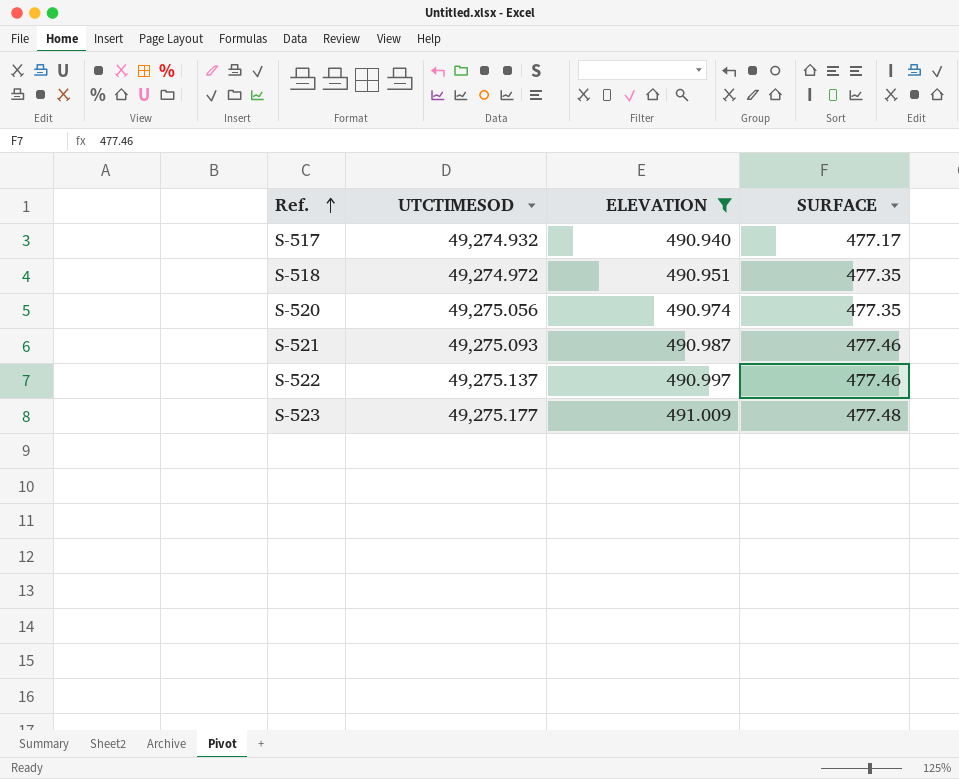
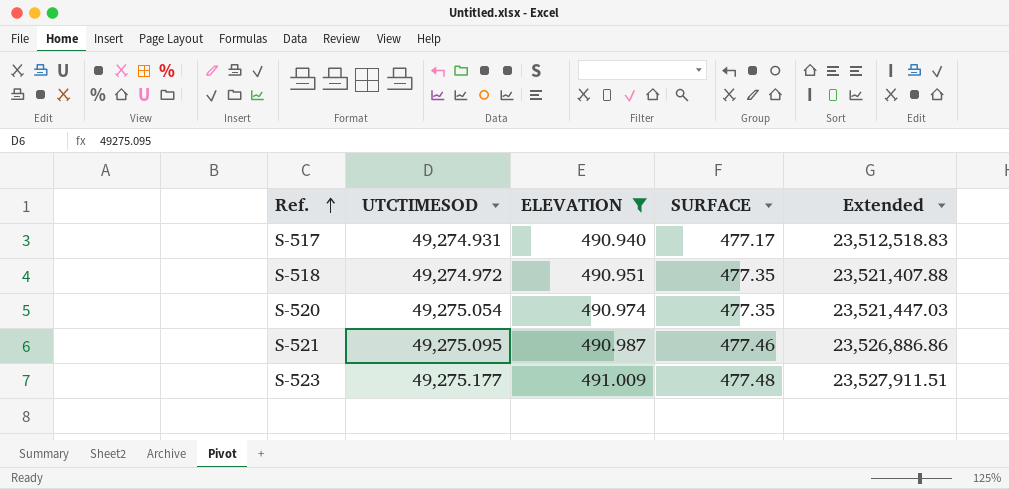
column Extended | formula: none -> [UTCTIMESOD] * [SURFACE]
row S-522: 49,275.137 | 490.997 | 477.46 -> none
S-517 | UTCTIMESOD: 49,274.932 -> 49,274.931
S-520 | UTCTIMESOD: 49,275.056 -> 49,275.054
S-521 | UTCTIMESOD: 49,275.093 -> 49,275.095

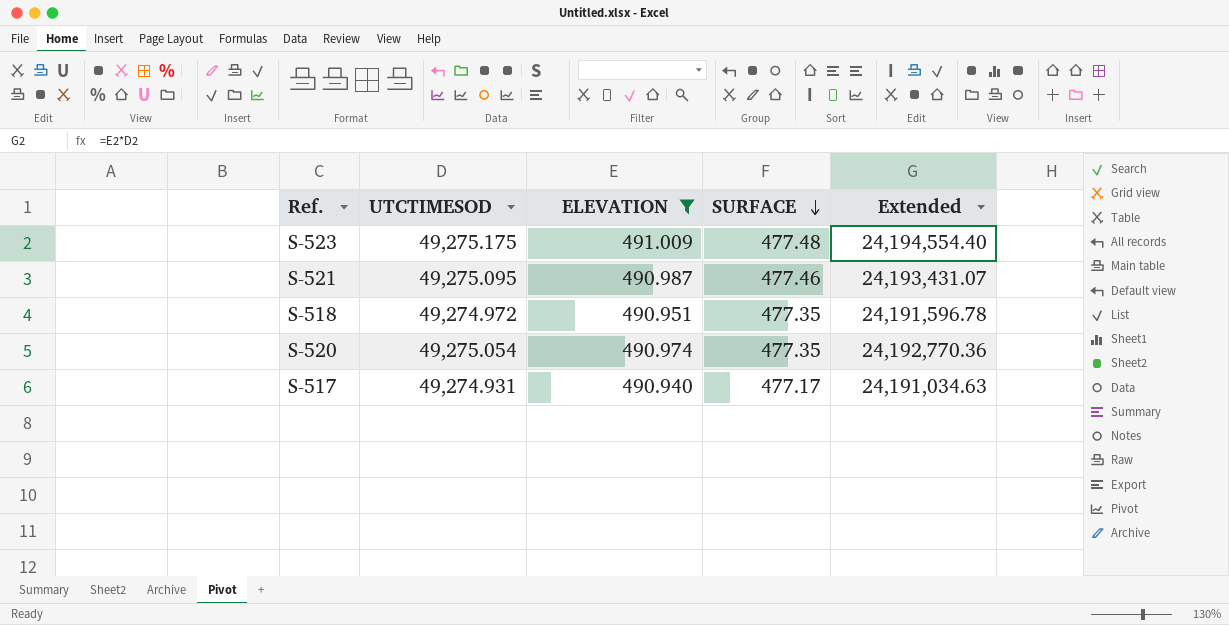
row order: Ref. ascending -> SURFACE descending
column Extended | formula: [UTCTIMESOD] * [SURFACE] -> [UTCTIMESOD] * [ELEVATION]
S-523 | UTCTIMESOD: 49,275.177 -> 49,275.175

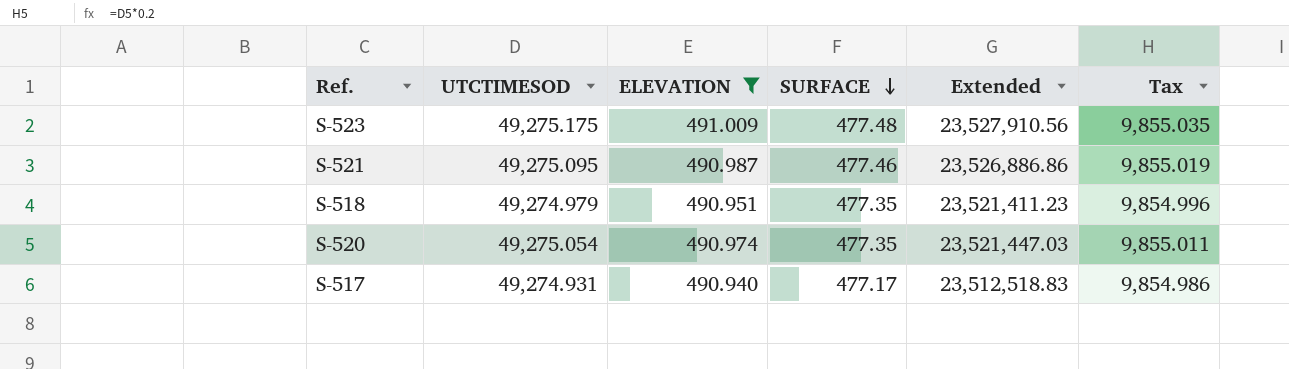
column Extended | formula: [UTCTIMESOD] * [ELEVATION] -> [UTCTIMESOD] * [SURFACE]
column Tax | formula: none -> [UTCTIMESOD] * 0.2
S-518 | UTCTIMESOD: 49,274.972 -> 49,274.979

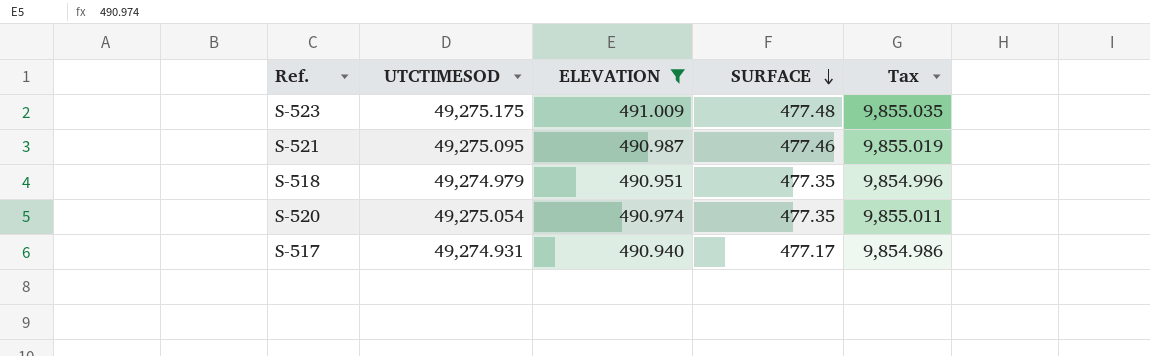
column Extended | formula: [UTCTIMESOD] * [SURFACE] -> none

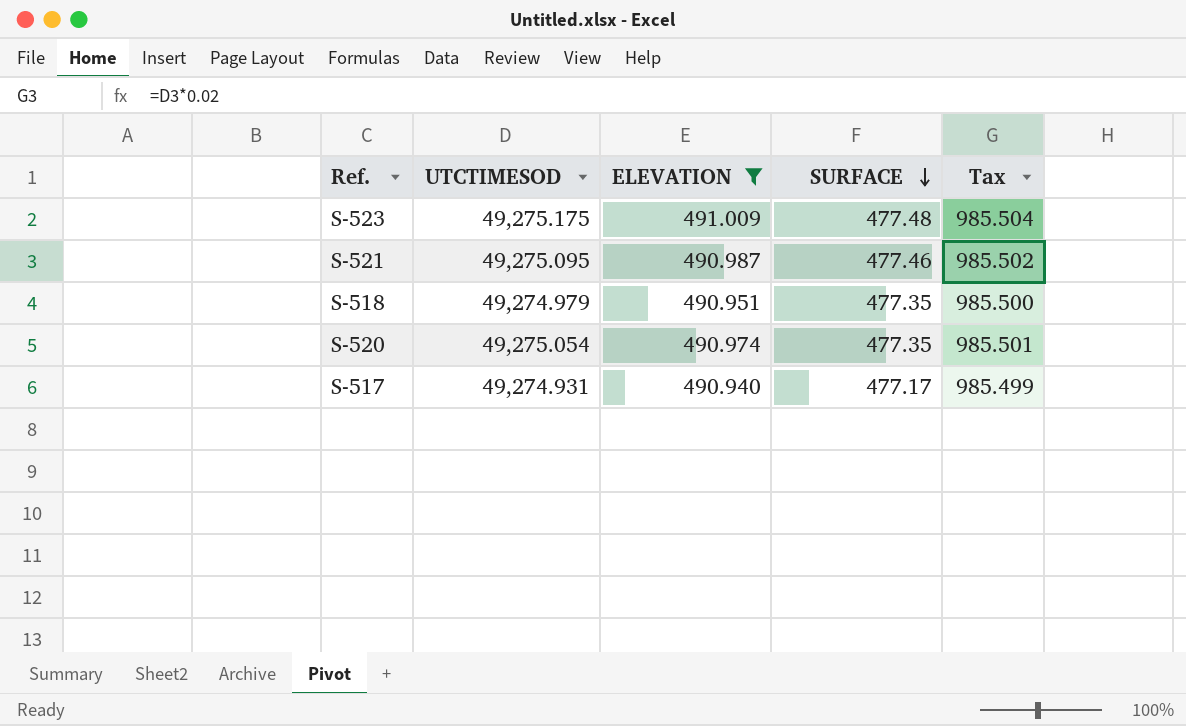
column Tax | formula: [UTCTIMESOD] * 0.2 -> [UTCTIMESOD] * 0.02

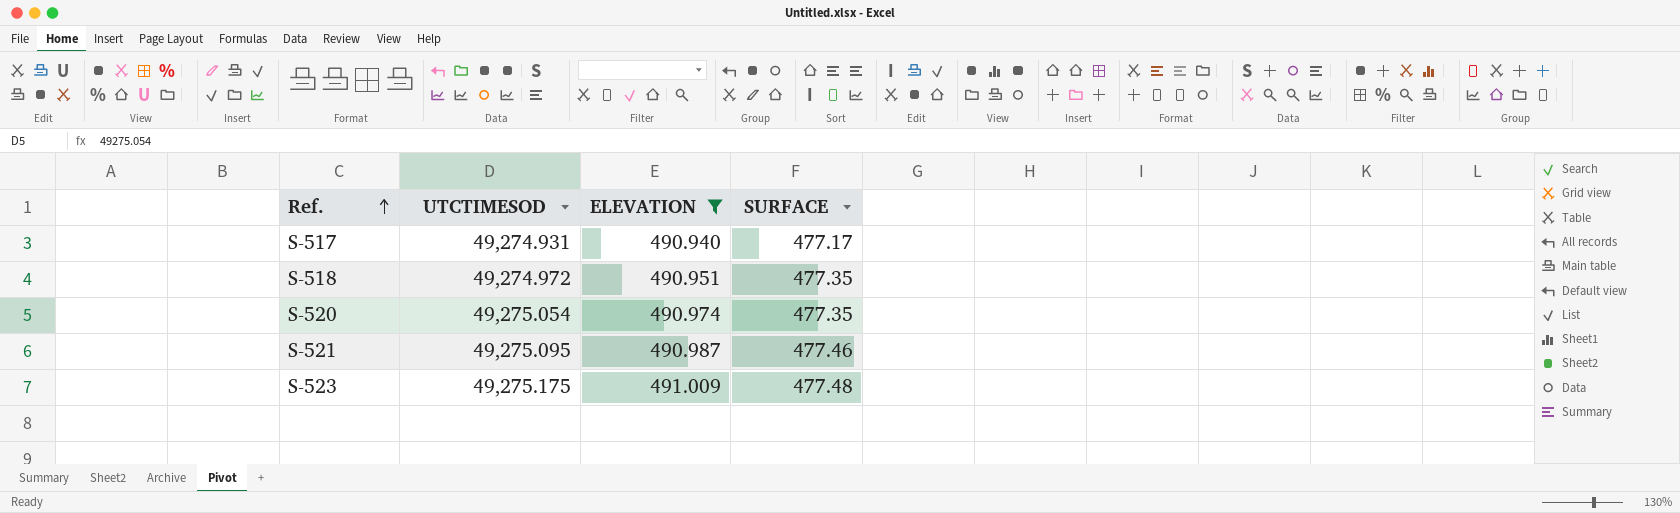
row order: SURFACE descending -> Ref. ascending
column Tax | formula: [UTCTIMESOD] * 0.02 -> none
S-518 | UTCTIMESOD: 49,274.979 -> 49,274.972

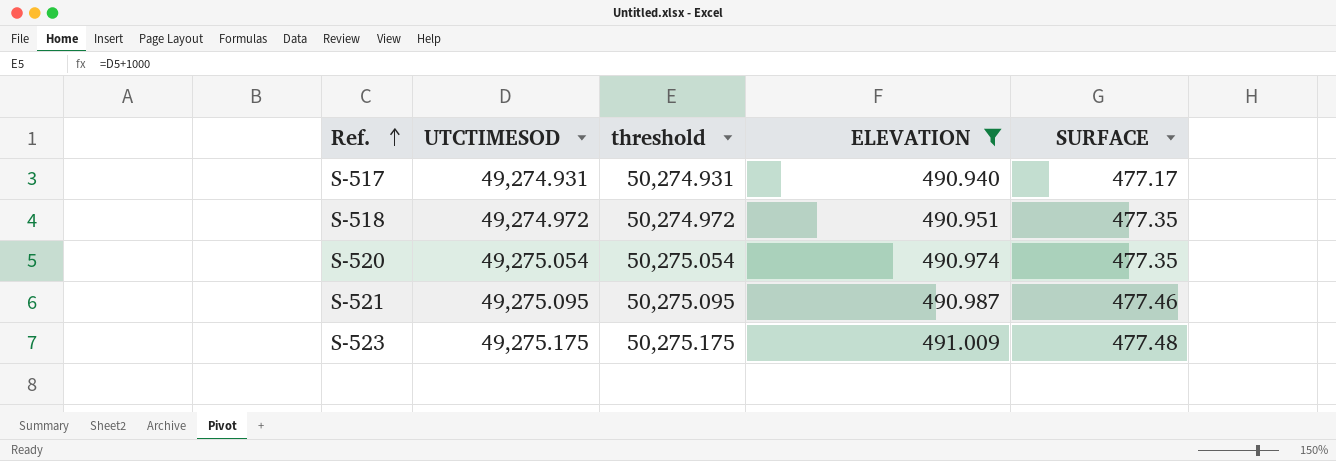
column threshold | formula: none -> [UTCTIMESOD] + 1000

